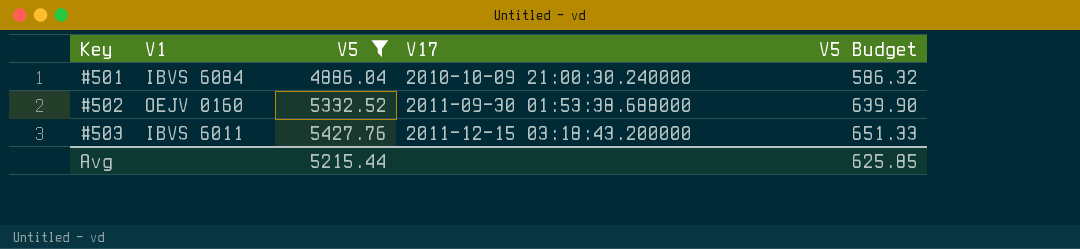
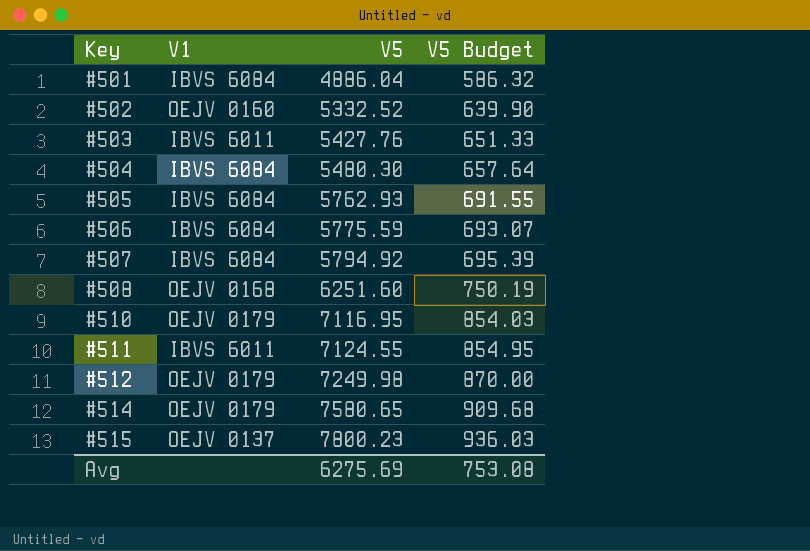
filter: V5 <= 5427.76 -> none
column V17 | position: 4 -> none
Avg | V5: 5215.44 -> 6275.69
Avg | V5 Budget: 625.85 -> 753.08

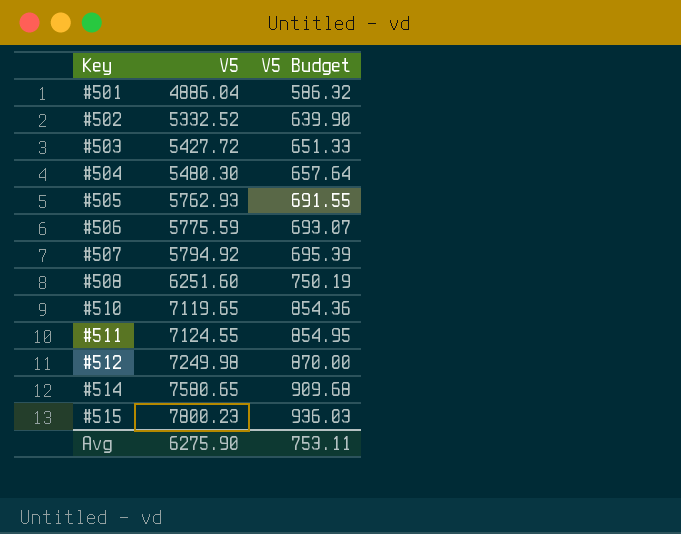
column V1 | position: 2 -> none
#503 | V5: 5427.76 -> 5427.72
#510 | V5: 7116.95 -> 7119.65
#510 | V5 Budget: 854.03 -> 854.36
Avg | V5: 6275.69 -> 6275.90
Avg | V5 Budget: 753.08 -> 753.11

